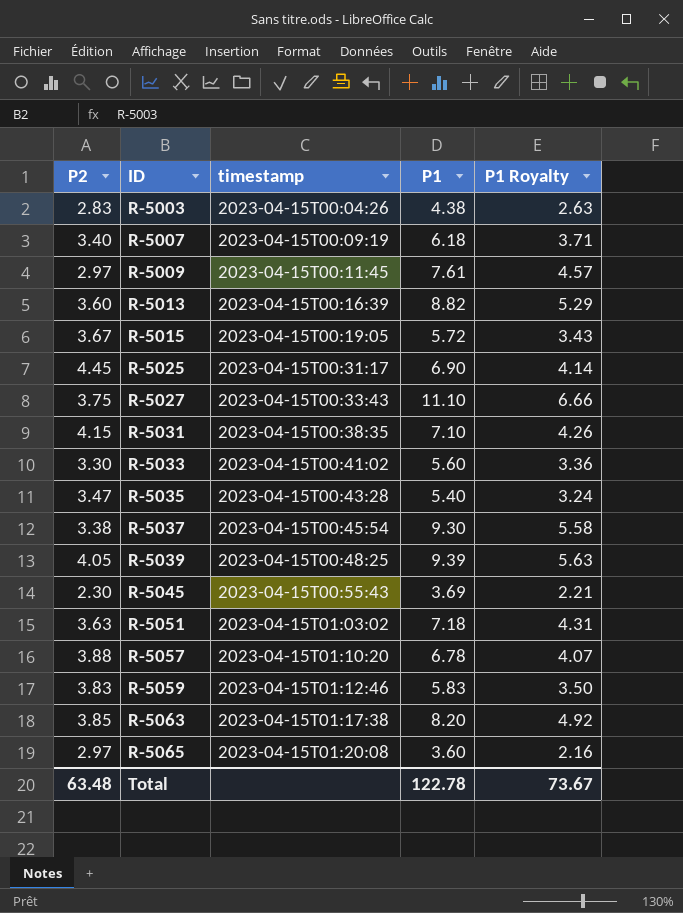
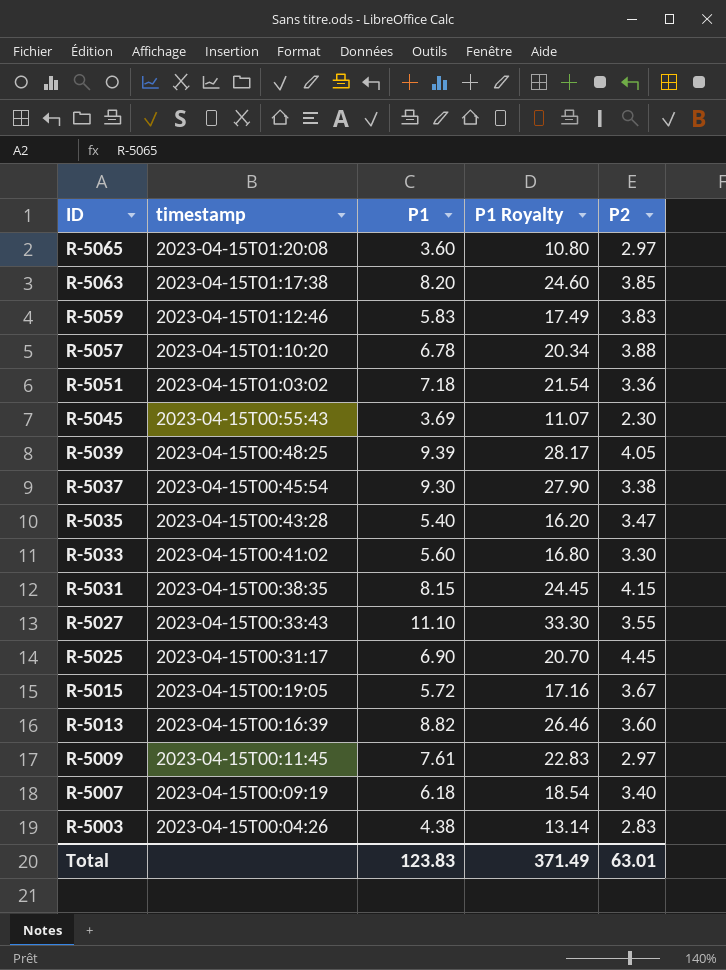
row order: ID ascending -> ID descending
column P1 Royalty | formula: [P1] * 0.6 -> [P1] * 3
column P2 | position: 1 -> 5
R-5051 | P2: 3.63 -> 3.36
R-5031 | P1: 7.10 -> 8.15
R-5027 | P2: 3.75 -> 3.55
Total | P1: 122.78 -> 123.83
Total | P1 Royalty: 73.67 -> 371.49
Total | P2: 63.48 -> 63.01

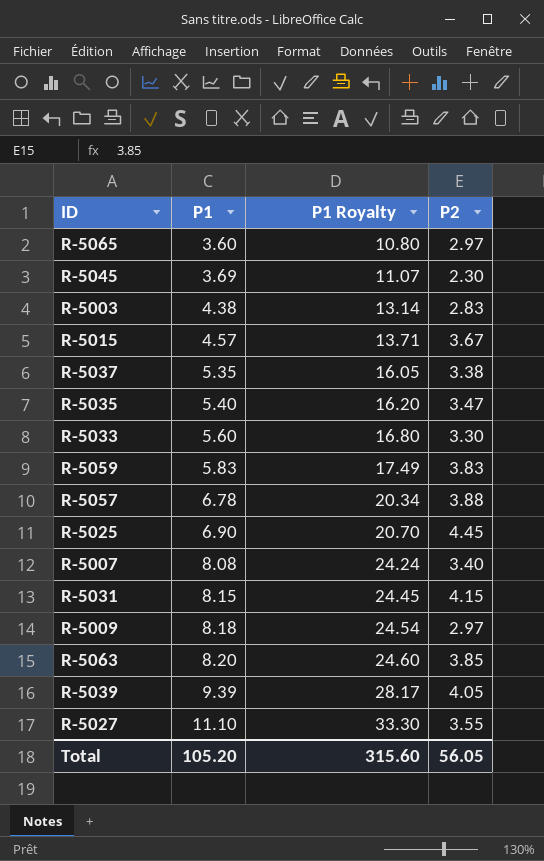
row order: ID descending -> P1 ascending
column timestamp | position: 2 -> none
row R-5051: 2023-04-15T01:03:02 | 7.18 | 21.54 | 3.36 -> none
row R-5013: 2023-04-15T00:16:39 | 8.82 | 26.46 | 3.60 -> none
R-5015 | P1: 5.72 -> 4.57
R-5015 | P1 Royalty: 17.16 -> 13.71
R-5037 | P1: 9.30 -> 5.35
R-5037 | P1 Royalty: 27.90 -> 16.05
R-5007 | P1: 6.18 -> 8.08
R-5007 | P1 Royalty: 18.54 -> 24.24
R-5009 | P1: 7.61 -> 8.18
R-5009 | P1 Royalty: 22.83 -> 24.54
Total | P1: 123.83 -> 105.20
Total | P1 Royalty: 371.49 -> 315.60
Total | P2: 63.01 -> 56.05

